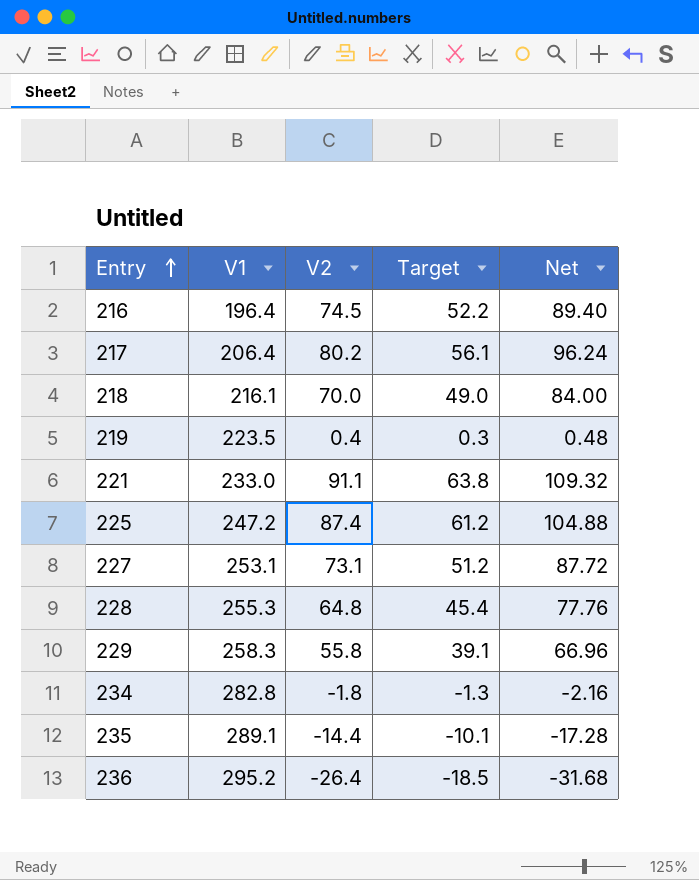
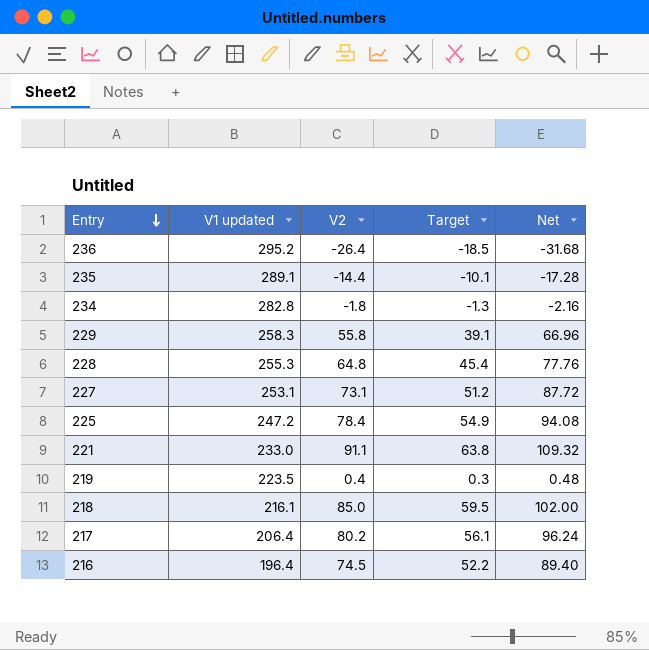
row order: Entry ascending -> Entry descending
column name: V1 -> V1 updated
225 | V2: 87.4 -> 78.4
225 | Target: 61.2 -> 54.9
225 | Net: 104.88 -> 94.08
218 | V2: 70.0 -> 85.0
218 | Target: 49.0 -> 59.5
218 | Net: 84.00 -> 102.00

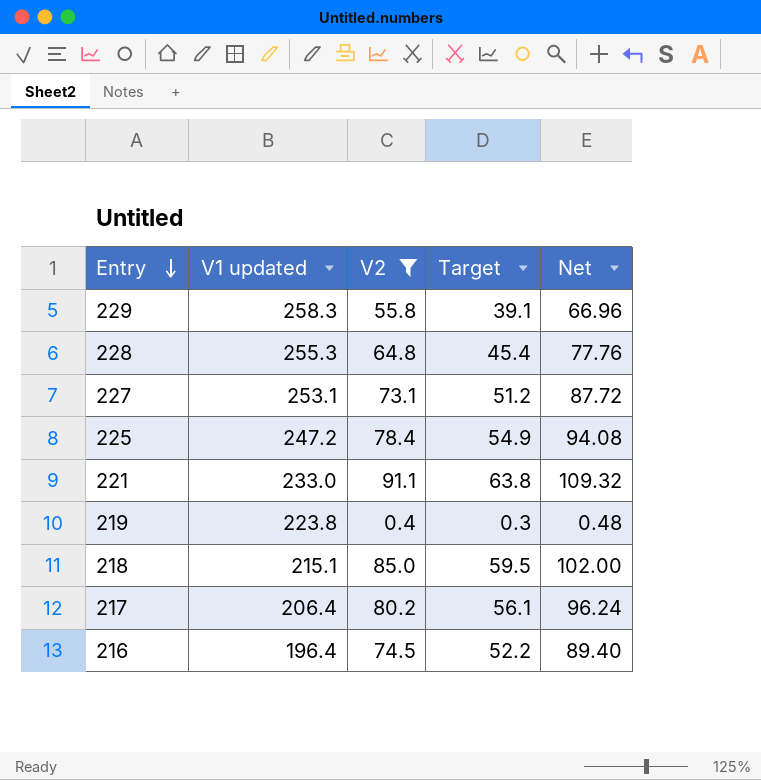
filter: none -> V2 >= 0.4
219 | V1 updated: 223.5 -> 223.8
218 | V1 updated: 216.1 -> 215.1

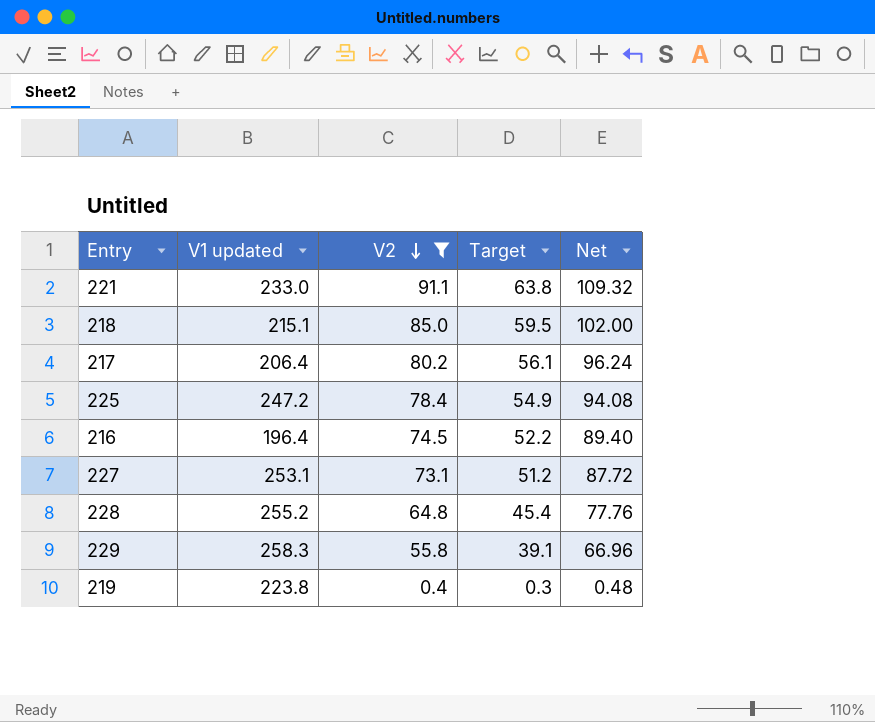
row order: Entry descending -> V2 descending
228 | V1 updated: 255.3 -> 255.2

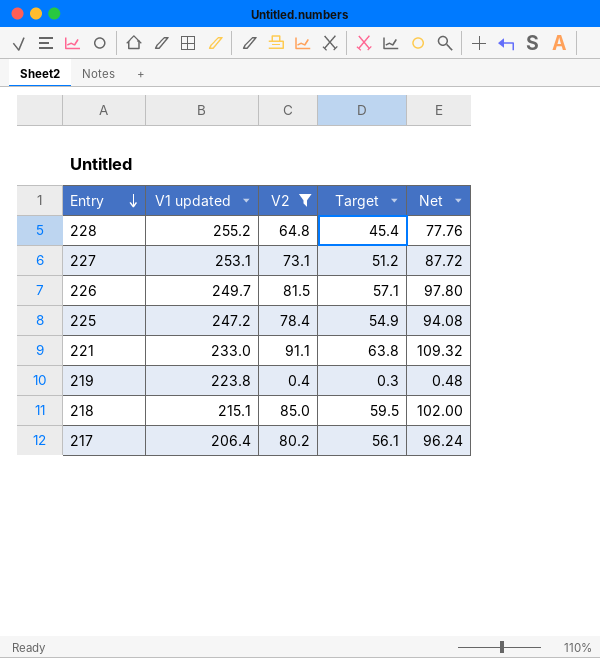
row order: V2 descending -> Entry descending
row 216: 196.4 | 74.5 | 52.2 | 89.40 -> none
row 229: 258.3 | 55.8 | 39.1 | 66.96 -> none
row 226: none -> 249.7 | 81.5 | 57.1 | 97.80

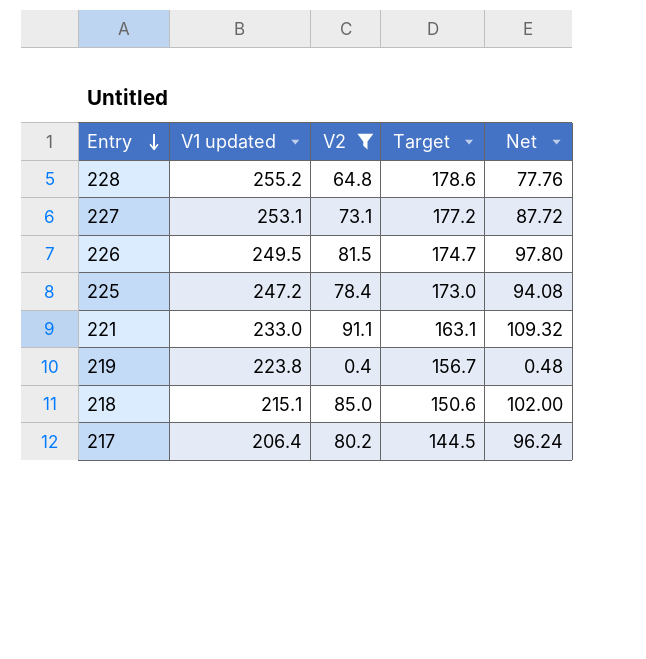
column Target | formula: [V2] * 0.7 -> [V1 updated] * 0.7
226 | V1 updated: 249.7 -> 249.5

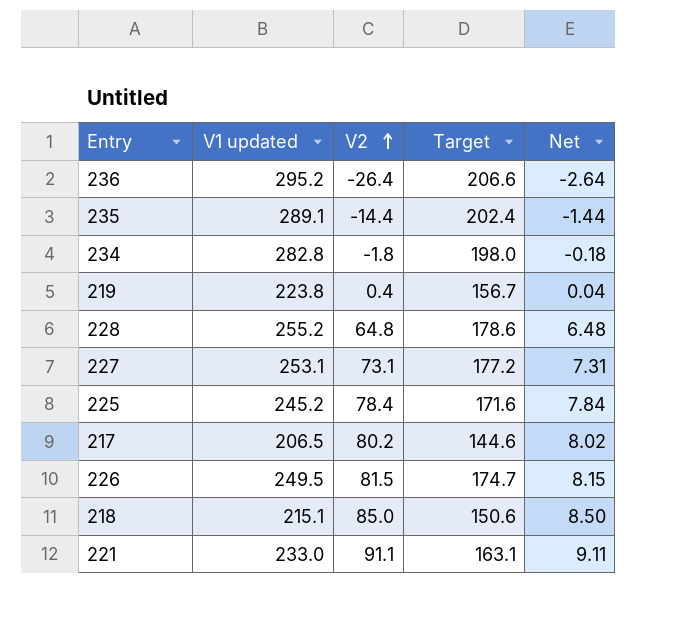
filter: V2 >= 0.4 -> none
row order: Entry descending -> V2 ascending
column Net | formula: [V2] * 1.2 -> [V2] * 0.1
225 | V1 updated: 247.2 -> 245.2
225 | Target: 173.0 -> 171.6
217 | V1 updated: 206.4 -> 206.5
217 | Target: 144.5 -> 144.6

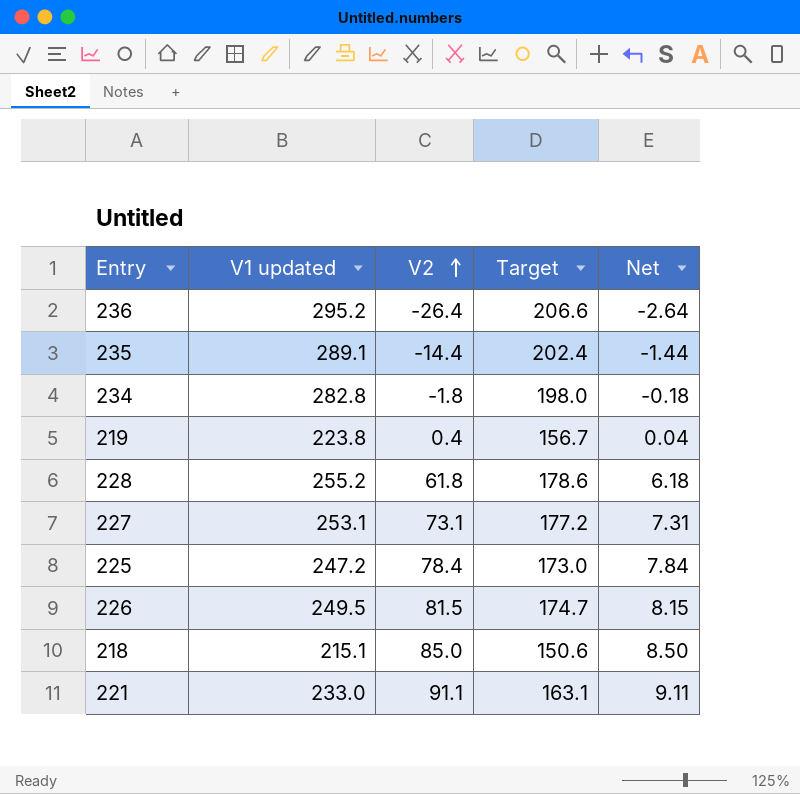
row 217: 206.5 | 80.2 | 144.6 | 8.02 -> none
228 | V2: 64.8 -> 61.8
228 | Net: 6.48 -> 6.18
225 | V1 updated: 245.2 -> 247.2
225 | Target: 171.6 -> 173.0

